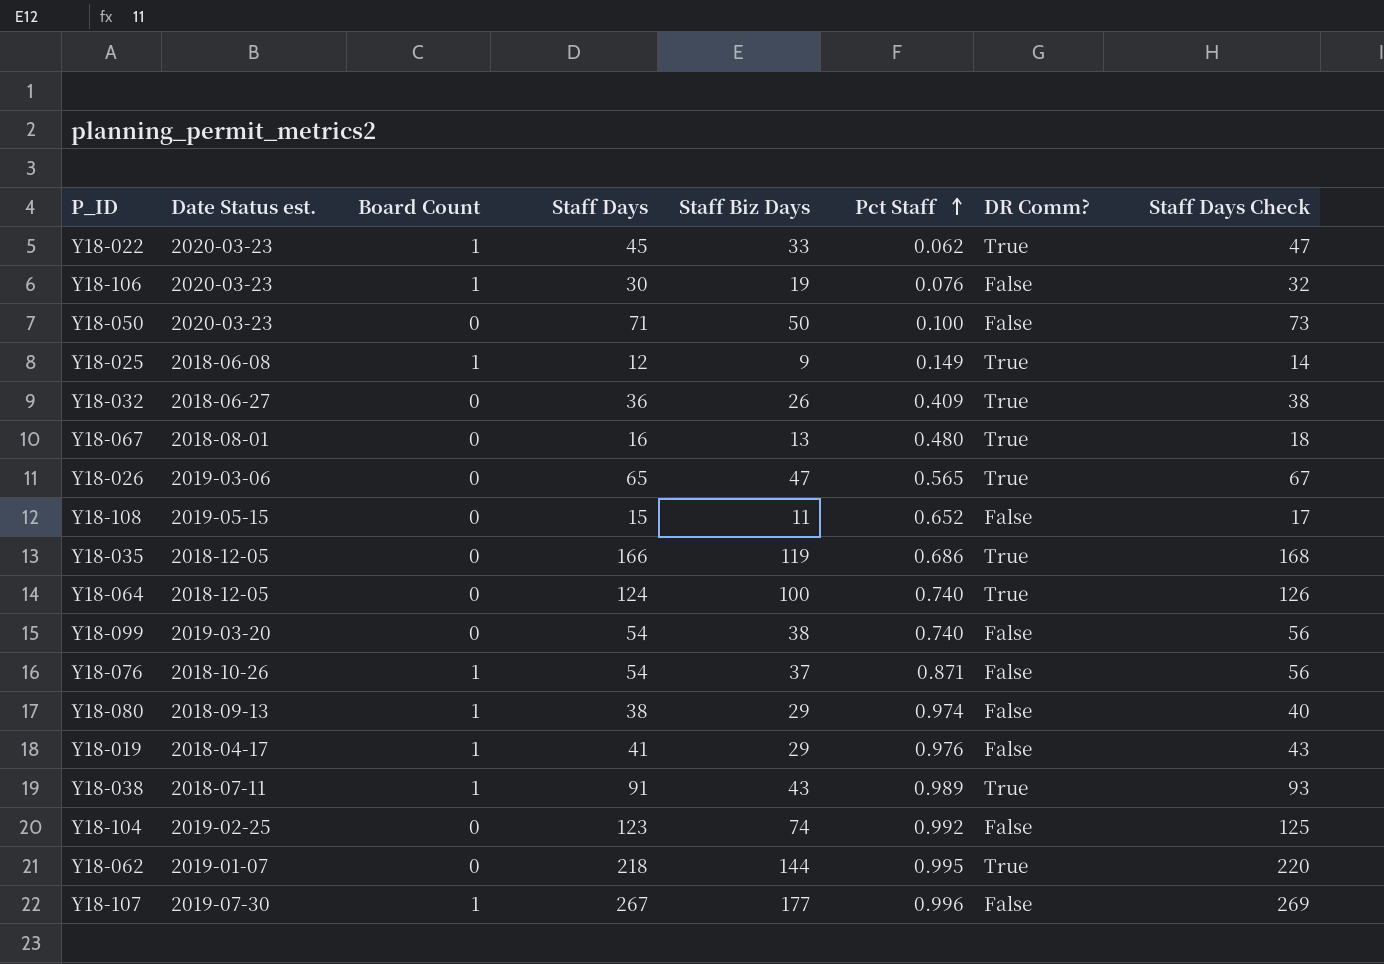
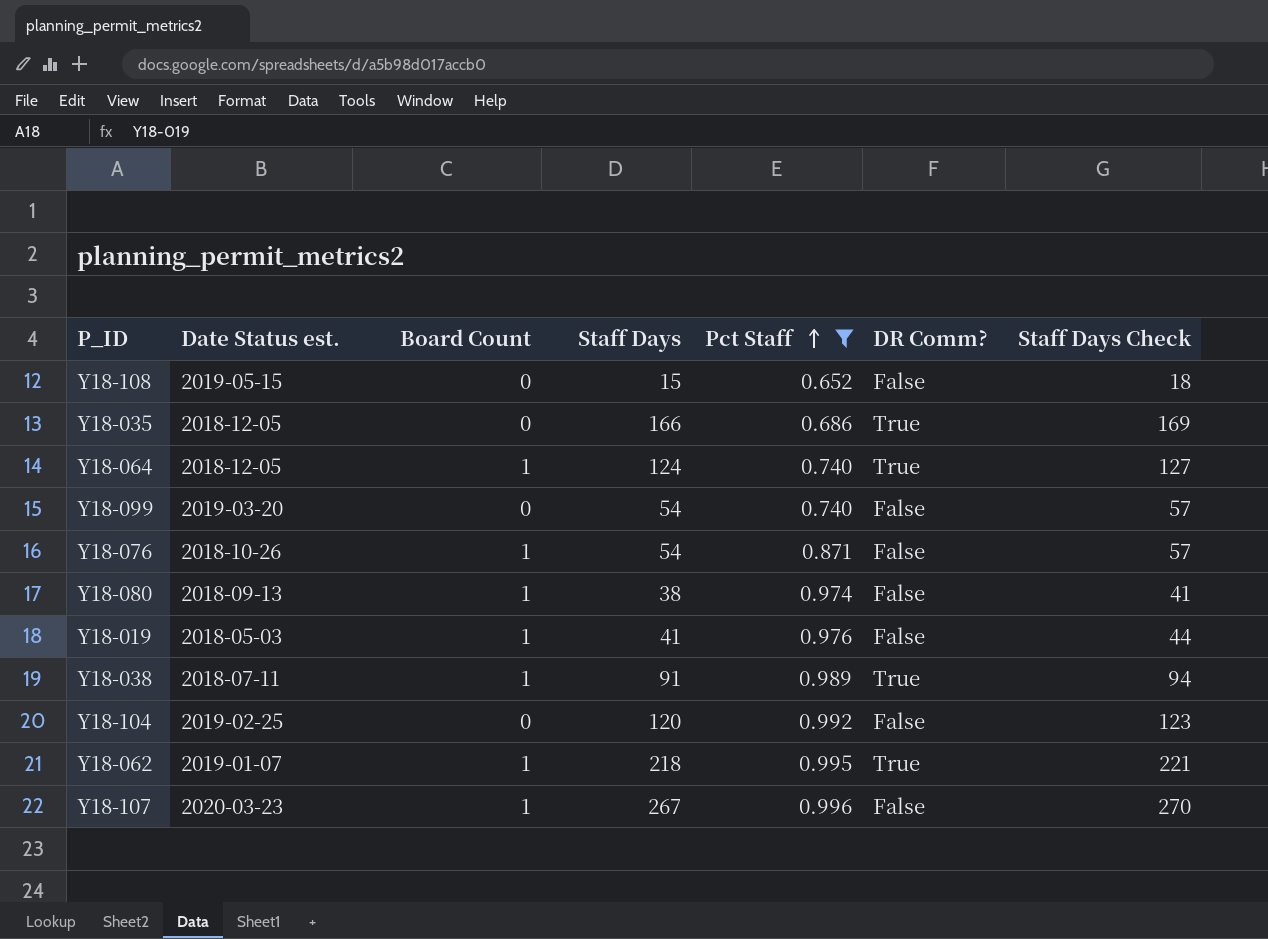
filter: none -> Pct Staff >= 0.652
column Staff Biz Days | position: 5 -> none
column Staff Days Check | formula: [Staff Days] + 2 -> [Staff Days] + 3
Y18-064 | Board Count: 0 -> 1
Y18-019 | Date Status est.: 2018-04-17 -> 2018-05-03
Y18-104 | Staff Days: 123 -> 120
Y18-062 | Board Count: 0 -> 1
Y18-107 | Date Status est.: 2019-07-30 -> 2020-03-23

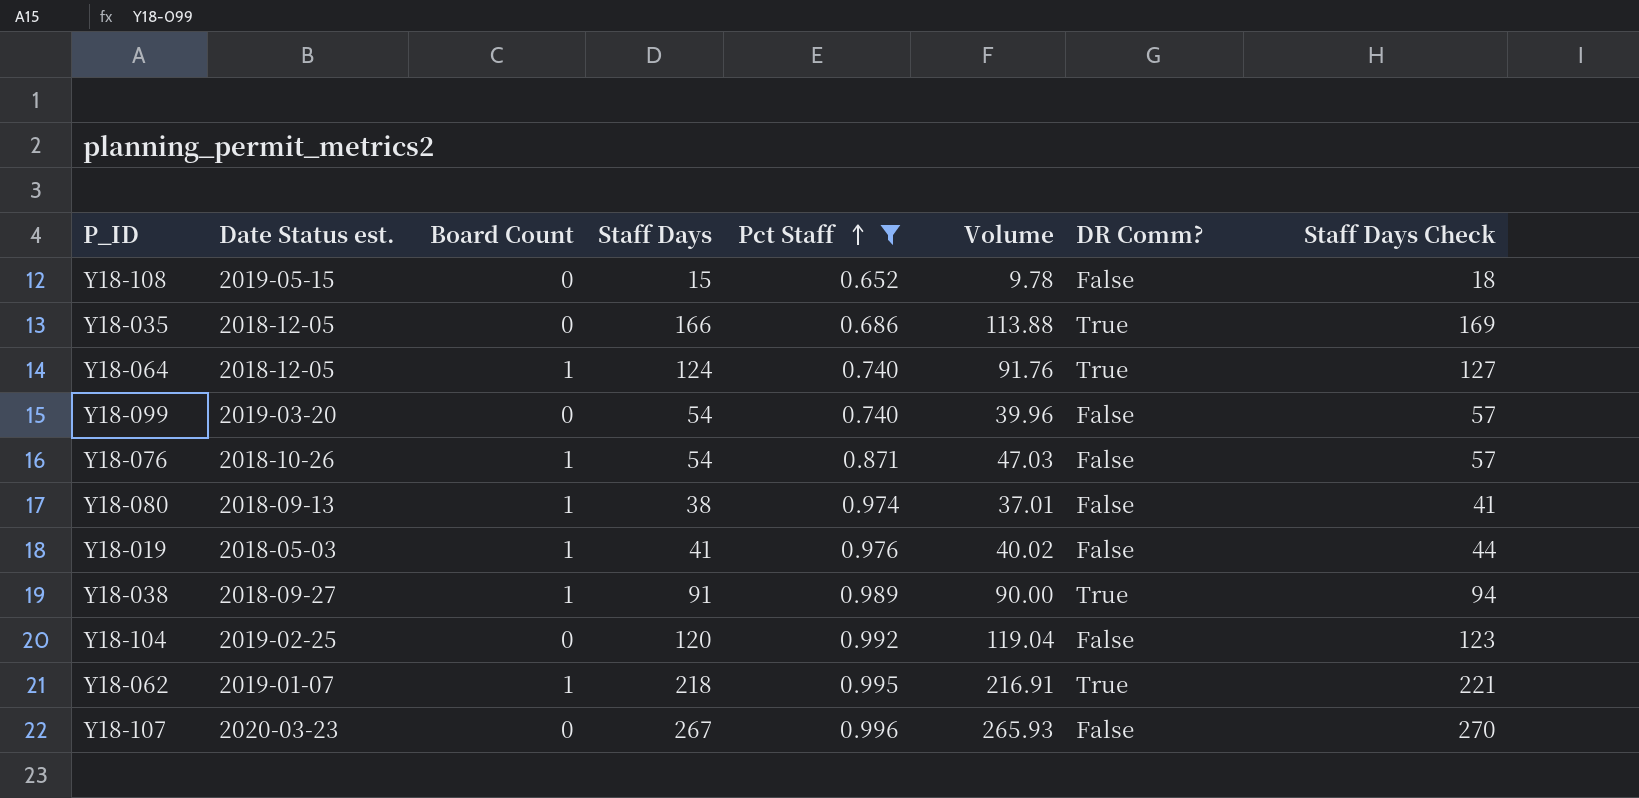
column Volume | formula: none -> [Staff Days] * [Pct Staff]
Y18-038 | Date Status est.: 2018-07-11 -> 2018-09-27
Y18-107 | Board Count: 1 -> 0

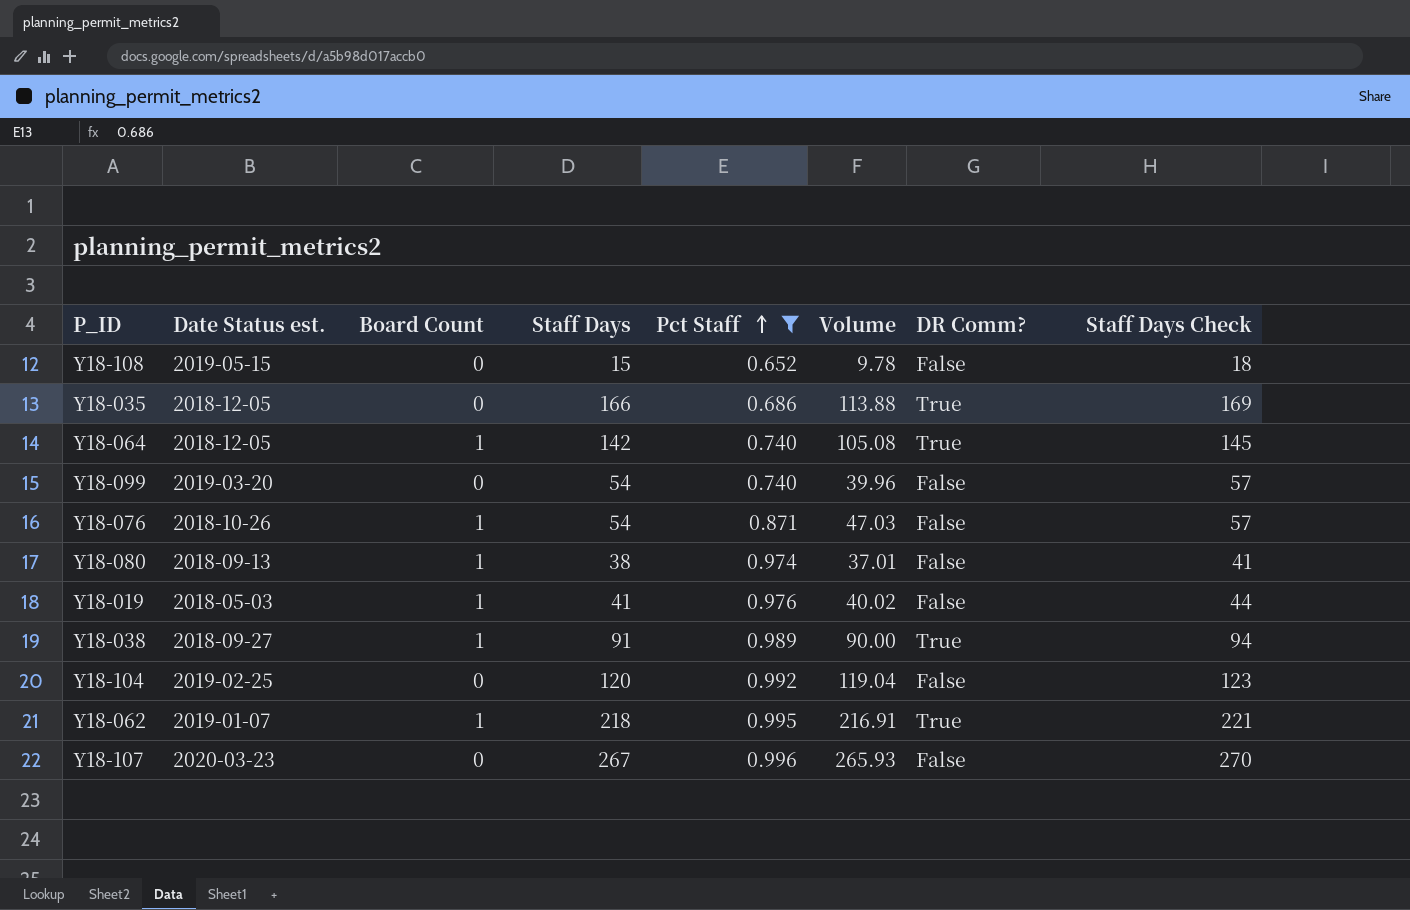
Y18-064 | Staff Days: 124 -> 142
Y18-064 | Volume: 91.76 -> 105.08
Y18-064 | Staff Days Check: 127 -> 145

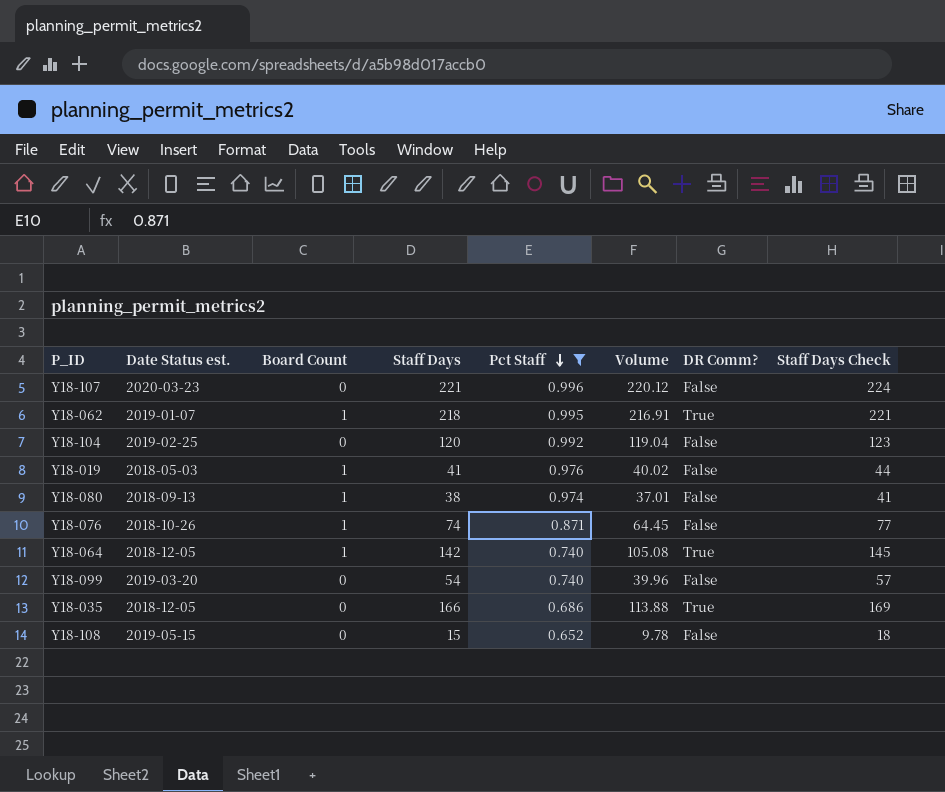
row order: Pct Staff ascending -> Pct Staff descending
row Y18-038: 2018-09-27 | 1 | 91 | 0.989 | 90.00 | True | 94 -> none
Y18-107 | Staff Days: 267 -> 221
Y18-107 | Volume: 265.93 -> 220.12
Y18-107 | Staff Days Check: 270 -> 224
Y18-076 | Staff Days: 54 -> 74
Y18-076 | Volume: 47.03 -> 64.45
Y18-076 | Staff Days Check: 57 -> 77

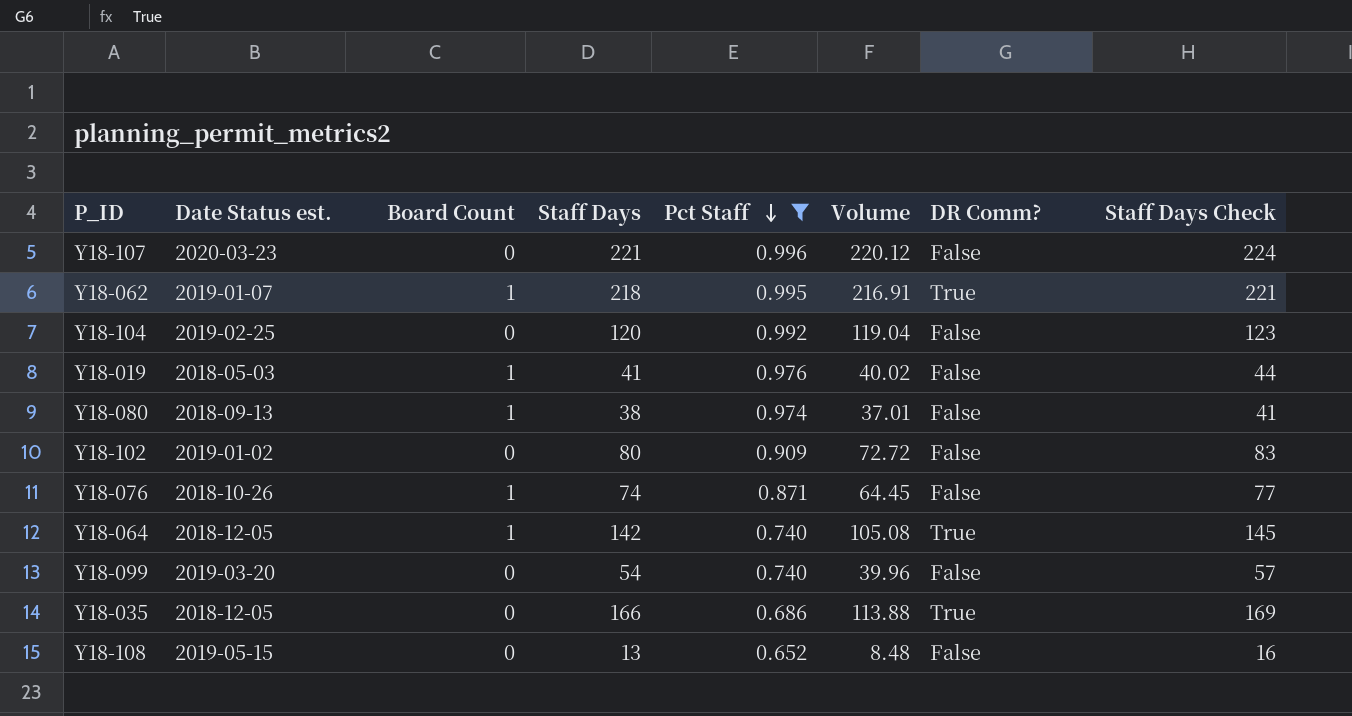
row Y18-102: none -> 2019-01-02 | 0 | 80 | 0.909 | 72.72 | False | 83
Y18-108 | Staff Days: 15 -> 13
Y18-108 | Volume: 9.78 -> 8.48
Y18-108 | Staff Days Check: 18 -> 16

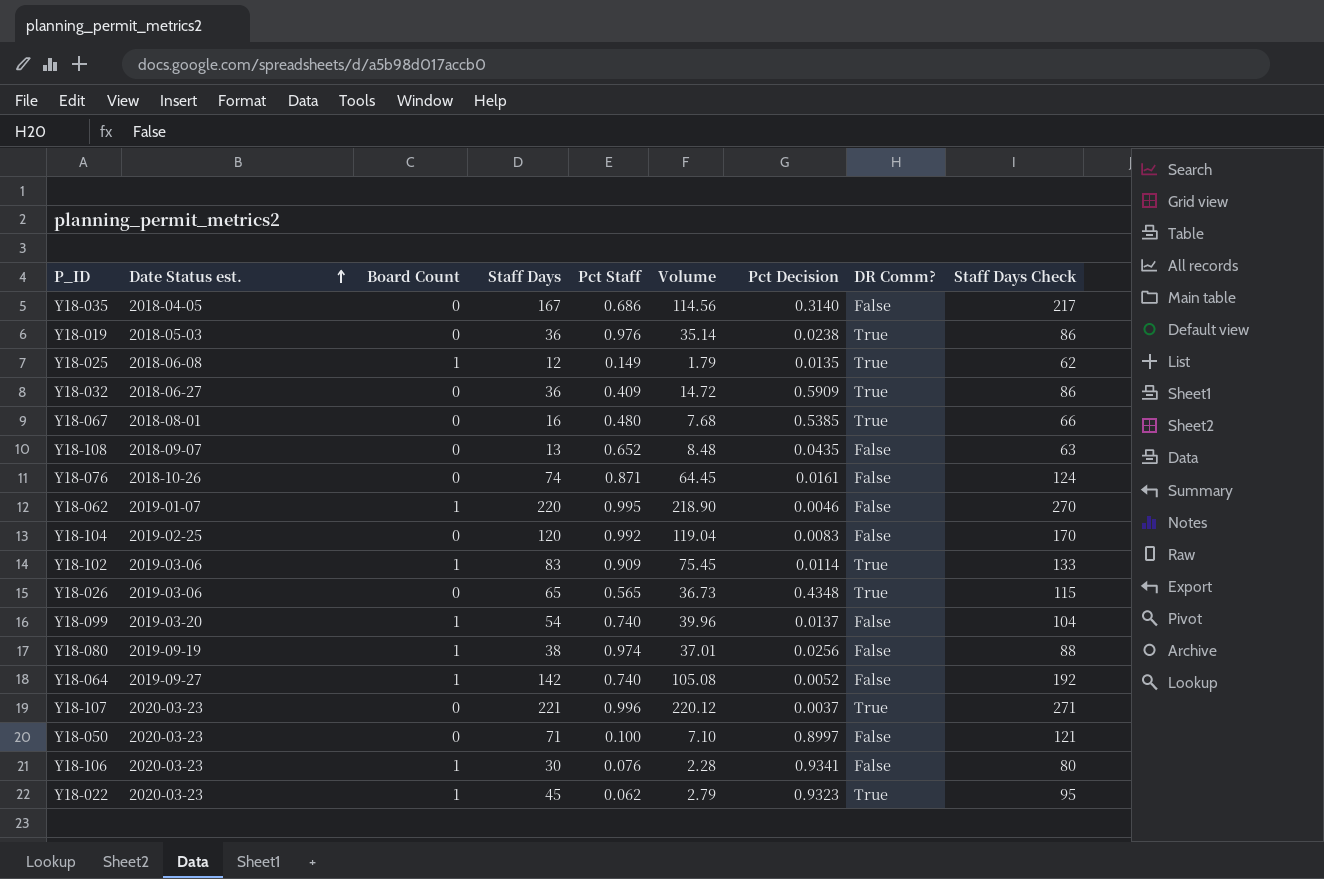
filter: Pct Staff >= 0.652 -> none
row order: Pct Staff descending -> Date Status est. ascending
column Pct Decision | position: none -> 7
column Staff Days Check | formula: [Staff Days] + 3 -> [Staff Days] + 50
Y18-035 | Date Status est.: 2018-12-05 -> 2018-04-05
Y18-035 | Staff Days: 166 -> 167
Y18-035 | Volume: 113.88 -> 114.56
Y18-035 | DR Comm?: True -> False
Y18-019 | Board Count: 1 -> 0
Y18-019 | Staff Days: 41 -> 36
Y18-019 | Volume: 40.02 -> 35.14
Y18-019 | DR Comm?: False -> True
Y18-108 | Date Status est.: 2019-05-15 -> 2018-09-07
Y18-076 | Board Count: 1 -> 0
Y18-062 | Staff Days: 218 -> 220
Y18-062 | Volume: 216.91 -> 218.90
Y18-062 | DR Comm?: True -> False
Y18-102 | Date Status est.: 2019-01-02 -> 2019-03-06
Y18-102 | Board Count: 0 -> 1
Y18-102 | Staff Days: 80 -> 83
Y18-102 | Volume: 72.72 -> 75.45
Y18-102 | DR Comm?: False -> True
Y18-099 | Board Count: 0 -> 1
Y18-080 | Date Status est.: 2018-09-13 -> 2019-09-19
Y18-064 | Date Status est.: 2018-12-05 -> 2019-09-27
Y18-064 | DR Comm?: True -> False
Y18-107 | DR Comm?: False -> True

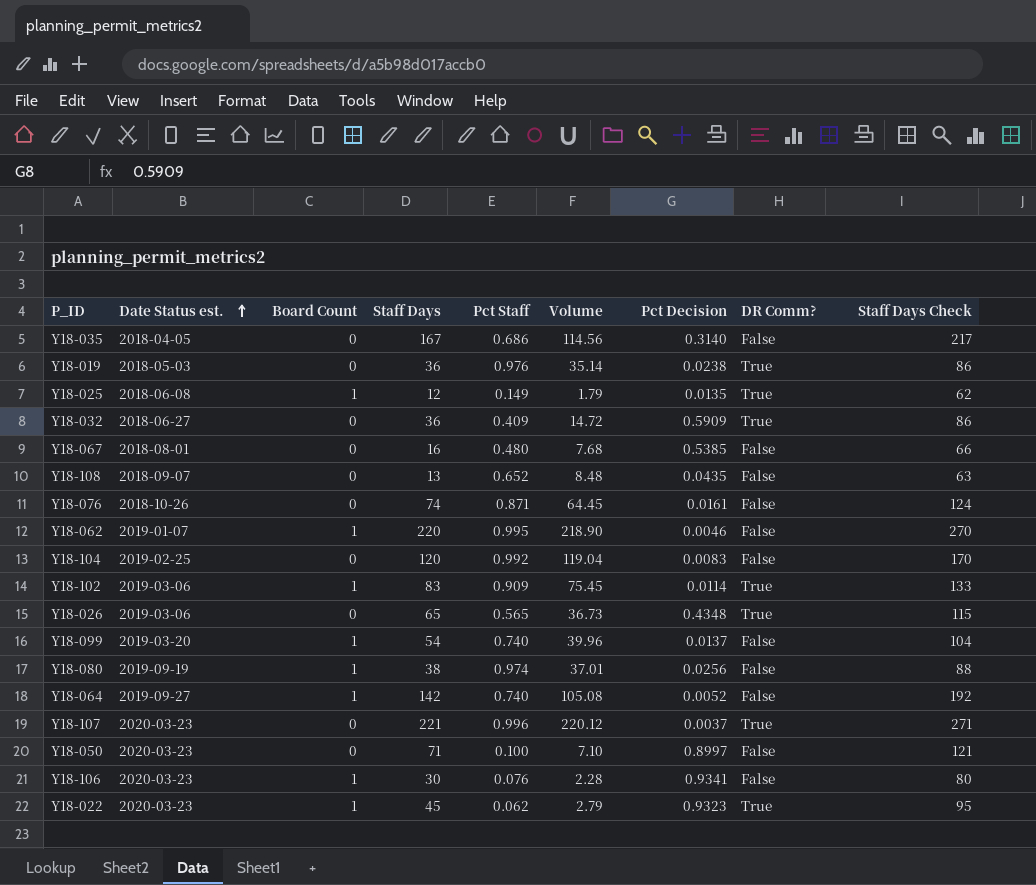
Y18-067 | DR Comm?: True -> False

